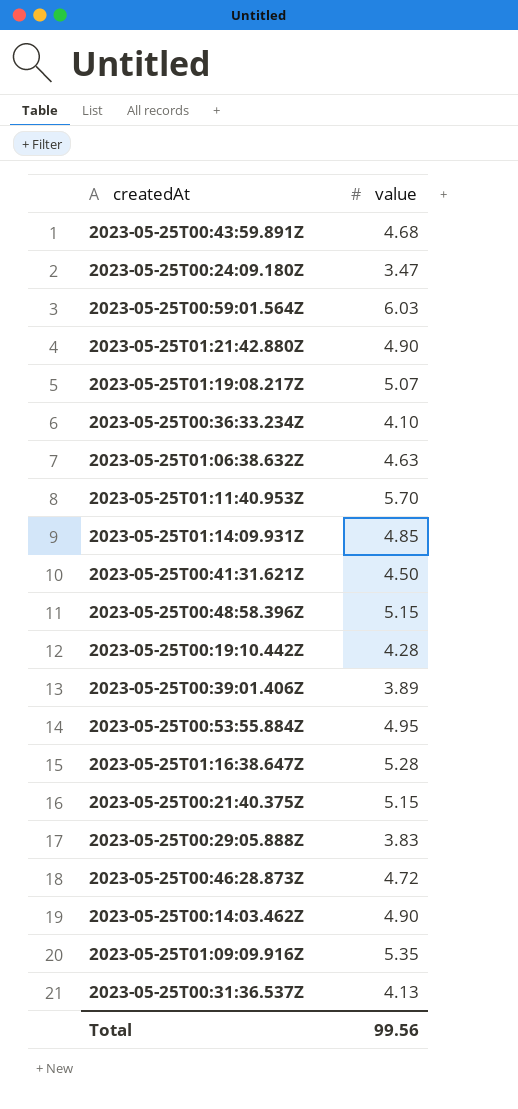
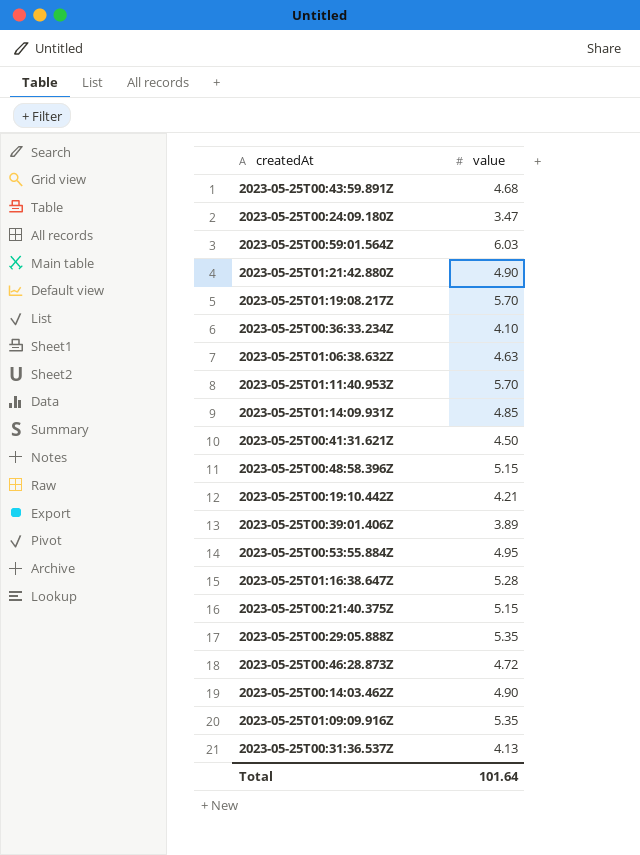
2023-05-25T01:19:08.217Z | value: 5.07 -> 5.70
2023-05-25T00:19:10.442Z | value: 4.28 -> 4.21
2023-05-25T00:29:05.888Z | value: 3.83 -> 5.35
Total | value: 99.56 -> 101.64

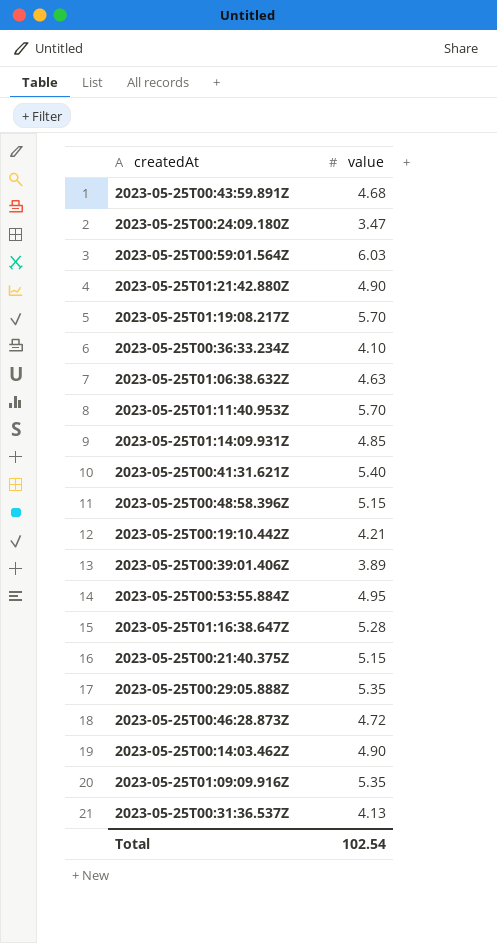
2023-05-25T00:41:31.621Z | value: 4.50 -> 5.40
Total | value: 101.64 -> 102.54

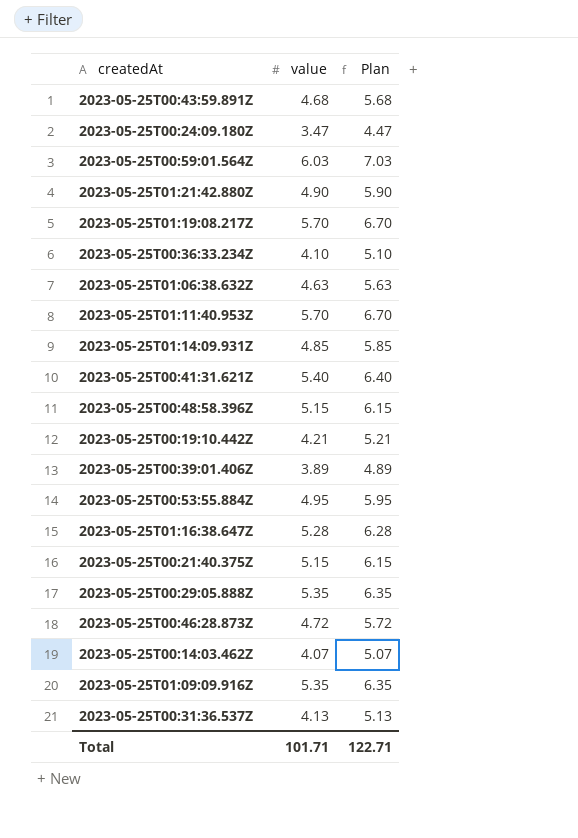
column Plan | formula: none -> [value] + 1
2023-05-25T00:14:03.462Z | value: 4.90 -> 4.07
Total | value: 102.54 -> 101.71

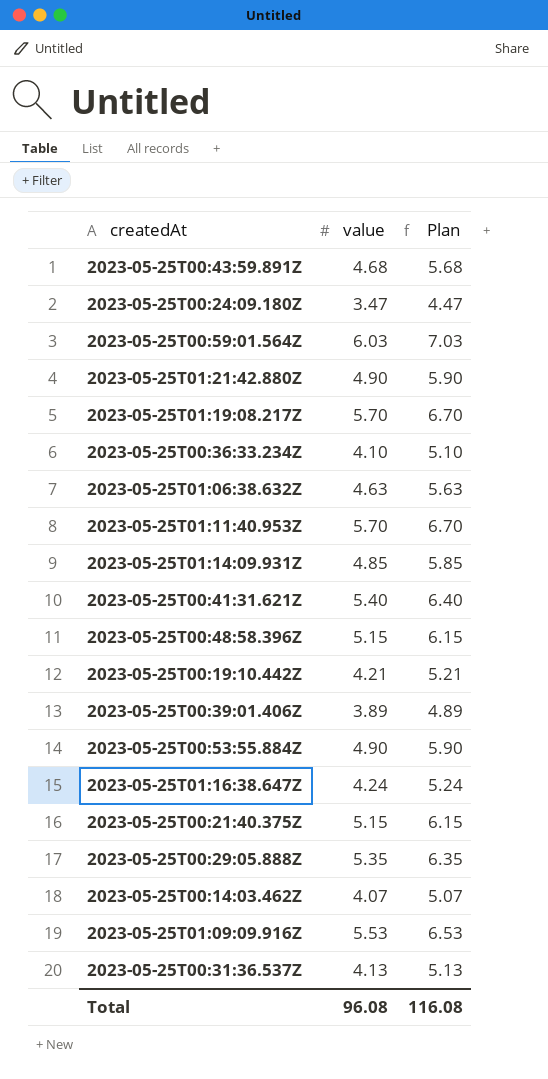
row 2023-05-25T00:46:28.873Z: 4.72 | 5.72 -> none
2023-05-25T00:53:55.884Z | value: 4.95 -> 4.90
2023-05-25T00:53:55.884Z | Plan: 5.95 -> 5.90
2023-05-25T01:16:38.647Z | value: 5.28 -> 4.24
2023-05-25T01:16:38.647Z | Plan: 6.28 -> 5.24
2023-05-25T01:09:09.916Z | value: 5.35 -> 5.53
2023-05-25T01:09:09.916Z | Plan: 6.35 -> 6.53
Total | value: 101.71 -> 96.08
Total | Plan: 122.71 -> 116.08

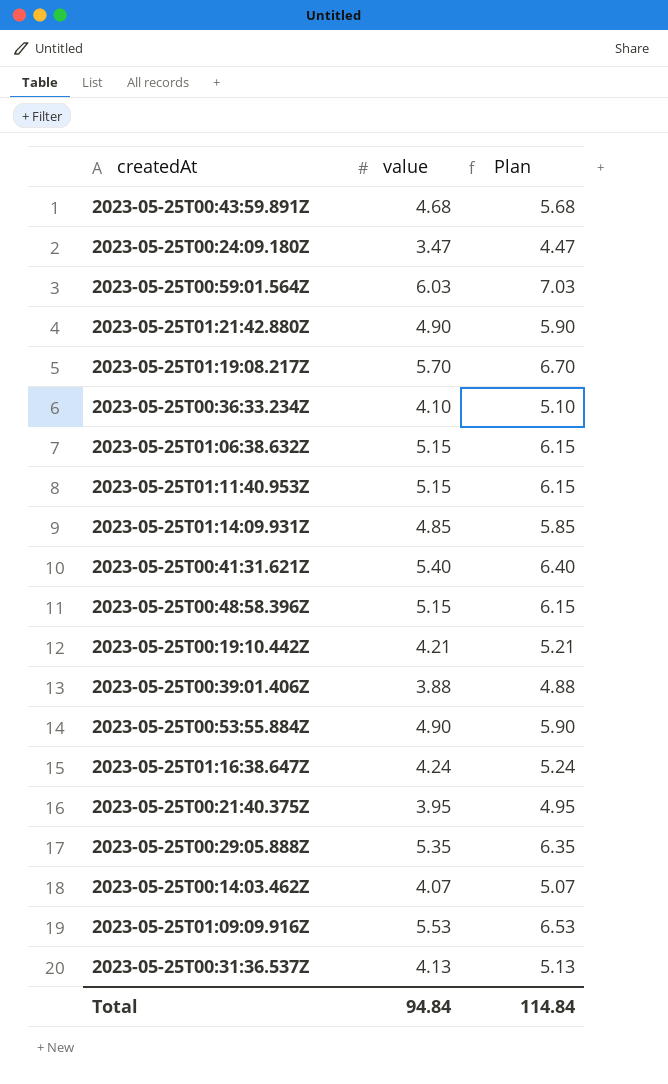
2023-05-25T01:06:38.632Z | value: 4.63 -> 5.15
2023-05-25T01:06:38.632Z | Plan: 5.63 -> 6.15
2023-05-25T01:11:40.953Z | value: 5.70 -> 5.15
2023-05-25T01:11:40.953Z | Plan: 6.70 -> 6.15
2023-05-25T00:39:01.406Z | value: 3.89 -> 3.88
2023-05-25T00:39:01.406Z | Plan: 4.89 -> 4.88
2023-05-25T00:21:40.375Z | value: 5.15 -> 3.95
2023-05-25T00:21:40.375Z | Plan: 6.15 -> 4.95
Total | value: 96.08 -> 94.84
Total | Plan: 116.08 -> 114.84

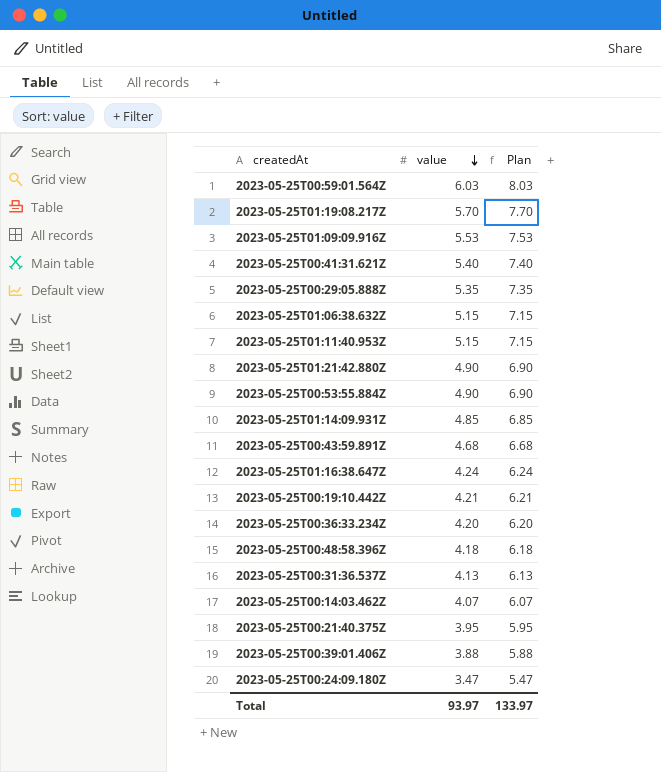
row order: none -> value descending
column Plan | formula: [value] + 1 -> [value] + 2
2023-05-25T00:36:33.234Z | value: 4.10 -> 4.20
2023-05-25T00:48:58.396Z | value: 5.15 -> 4.18
Total | value: 94.84 -> 93.97
Total | Plan: 114.84 -> 133.97

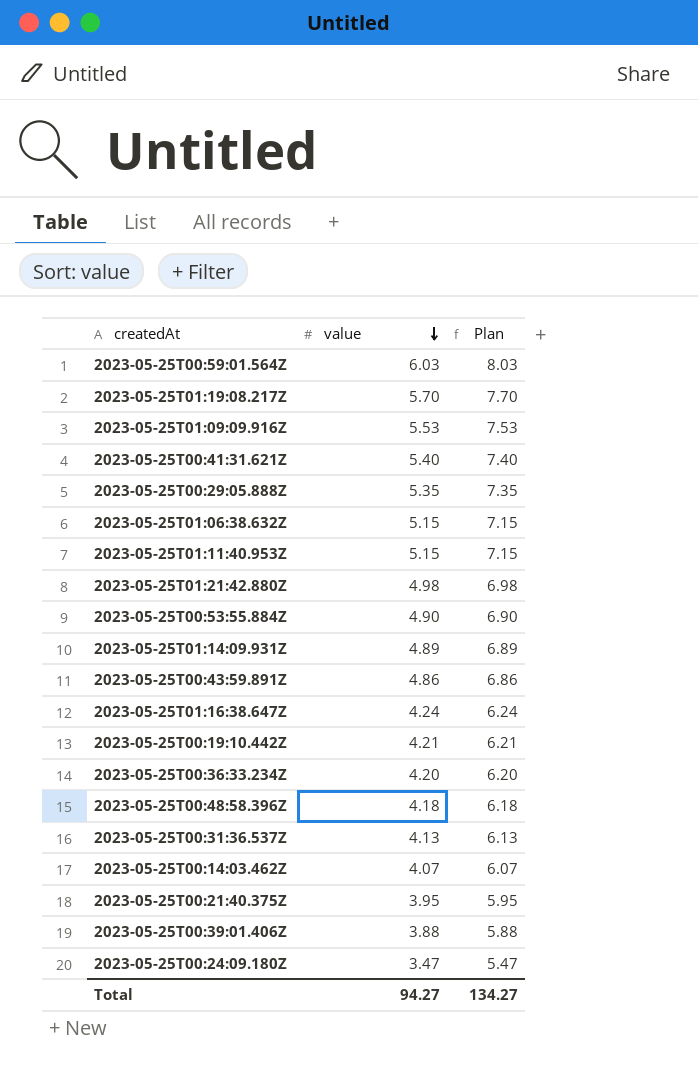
2023-05-25T01:21:42.880Z | value: 4.90 -> 4.98
2023-05-25T01:21:42.880Z | Plan: 6.90 -> 6.98
2023-05-25T01:14:09.931Z | value: 4.85 -> 4.89
2023-05-25T01:14:09.931Z | Plan: 6.85 -> 6.89
2023-05-25T00:43:59.891Z | value: 4.68 -> 4.86
2023-05-25T00:43:59.891Z | Plan: 6.68 -> 6.86
Total | value: 93.97 -> 94.27
Total | Plan: 133.97 -> 134.27

